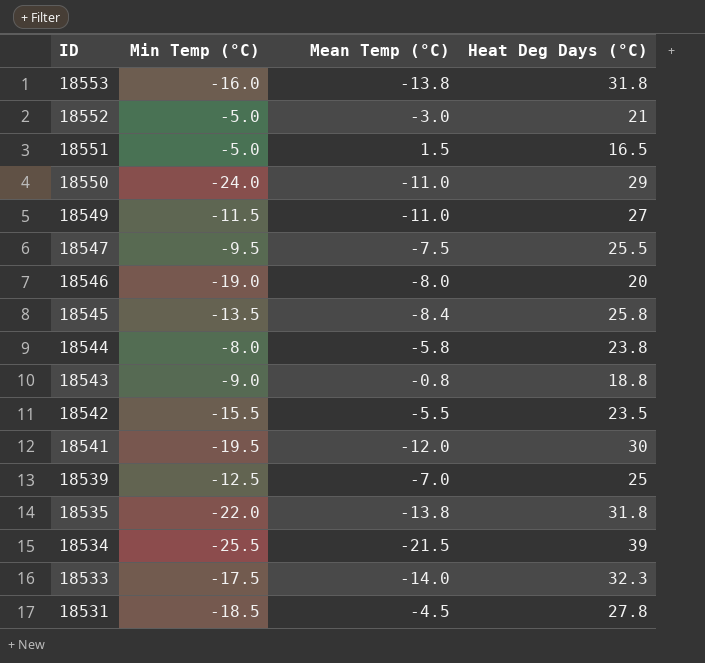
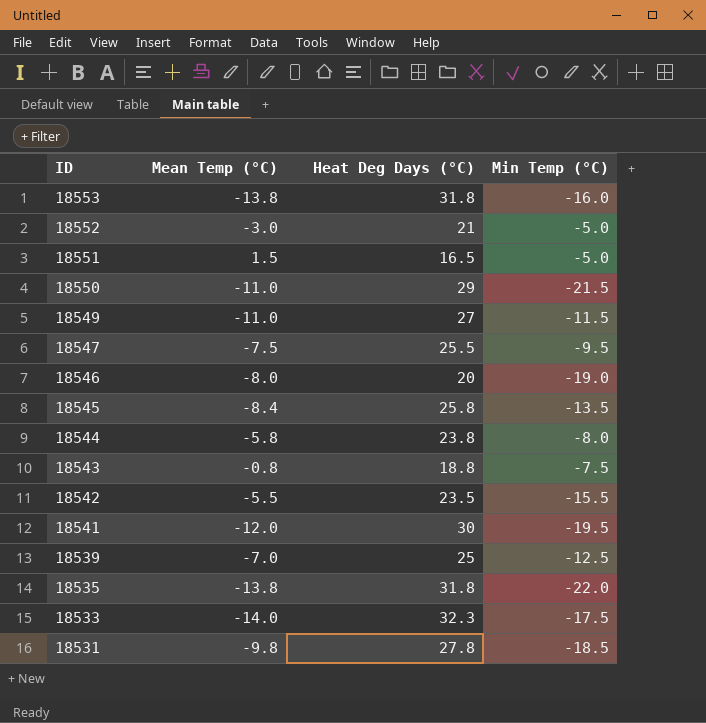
column Min Temp (°C) | position: 2 -> 4
row 18534: -25.5 | -21.5 | 39 -> none
18550 | Min Temp (°C): -24.0 -> -21.5
18543 | Min Temp (°C): -9.0 -> -7.5
18531 | Mean Temp (°C): -4.5 -> -9.8

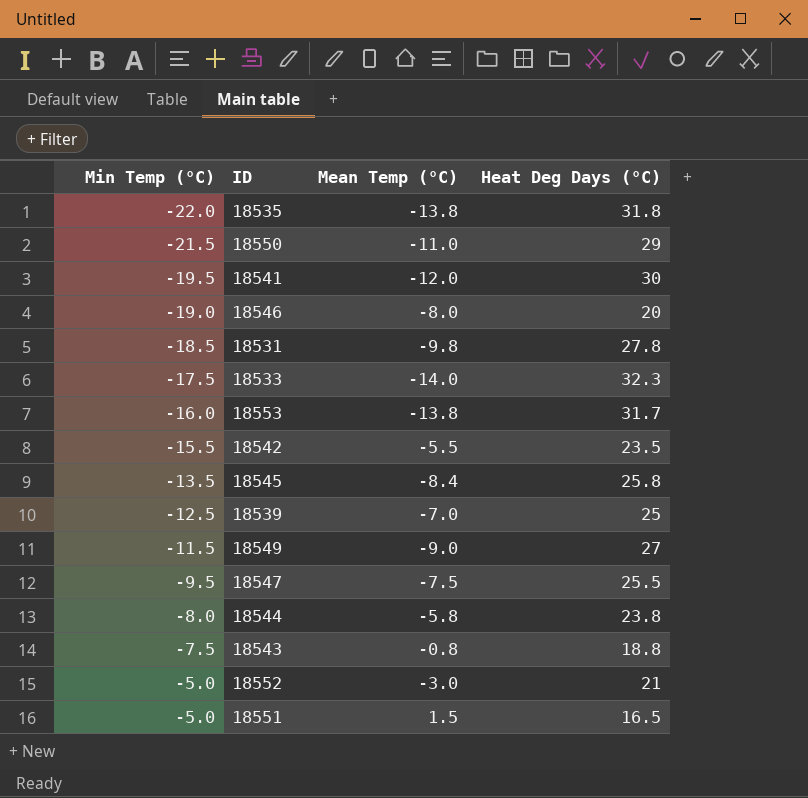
row order: ID descending -> Min Temp (°C) ascending
column Min Temp (°C) | position: 4 -> 1
18553 | Heat Deg Days (°C): 31.8 -> 31.7
18549 | Mean Temp (°C): -11.0 -> -9.0

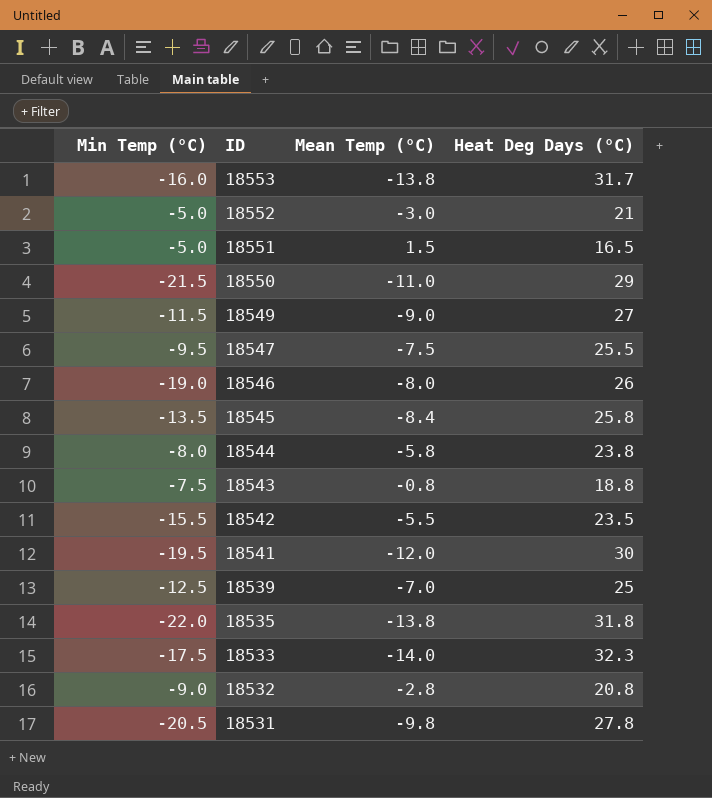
row order: Min Temp (°C) ascending -> ID descending
18546 | Heat Deg Days (°C): 20 -> 26
row 18532: none -> -9.0 | -2.8 | 20.8
18531 | Min Temp (°C): -18.5 -> -20.5

